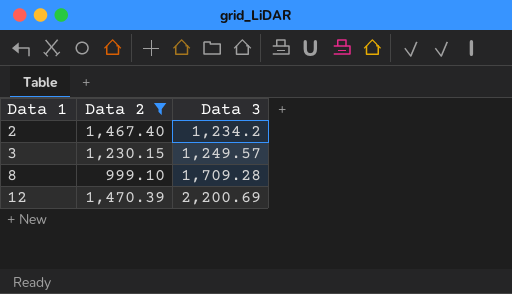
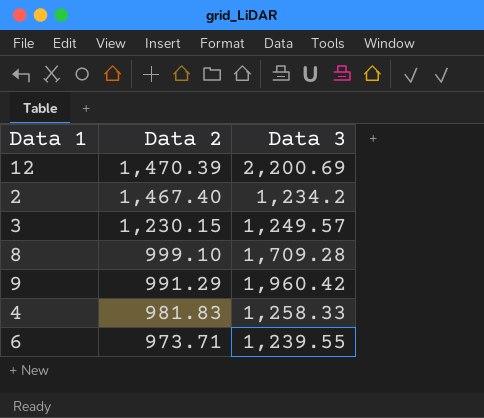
filter: Data 2 >= 999.10 -> none
row order: Data 1 ascending -> Data 2 descending

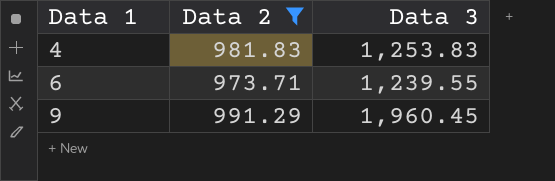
filter: none -> Data 2 <= 991.29
row order: Data 2 descending -> Data 1 ascending
4 | Data 3: 1,258.33 -> 1,253.83
9 | Data 3: 1,960.42 -> 1,960.45

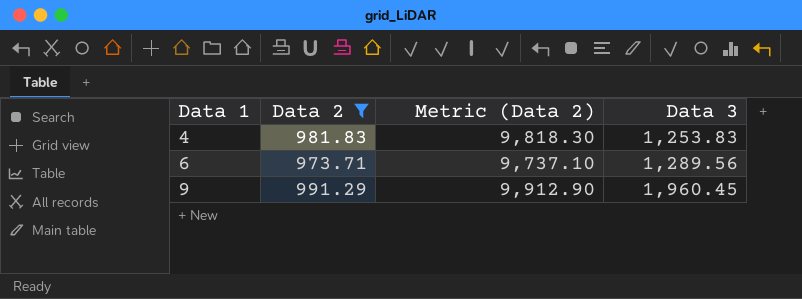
column Metric (Data 2) | formula: none -> [Data 2] * 10
6 | Data 3: 1,239.55 -> 1,289.56

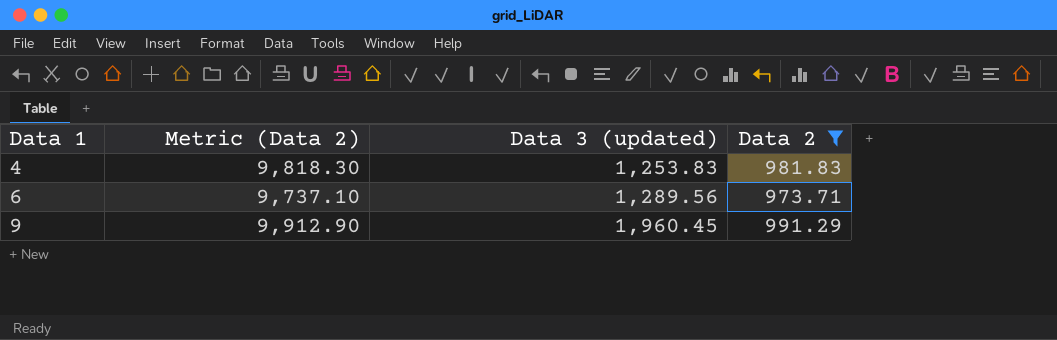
column name: Data 3 -> Data 3 (updated)
column Data 2 | position: 2 -> 4

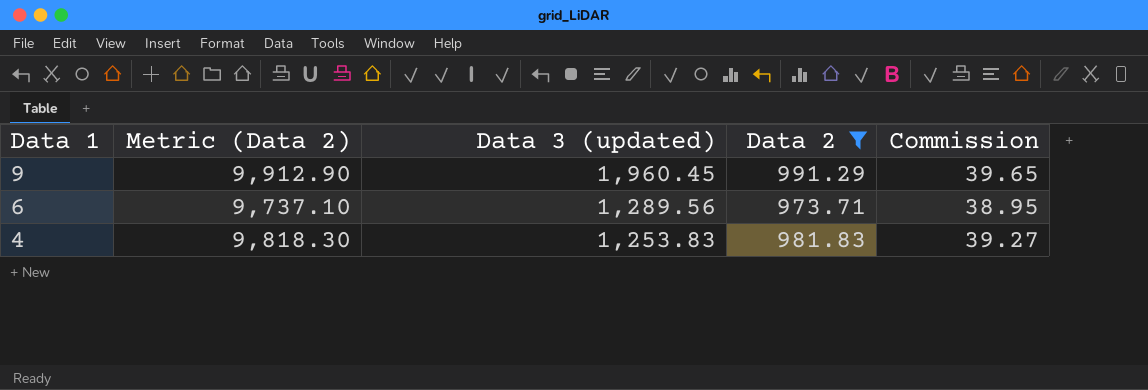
row order: Data 1 ascending -> Data 1 descending
column Commission | formula: none -> [Data 2] * 0.04

